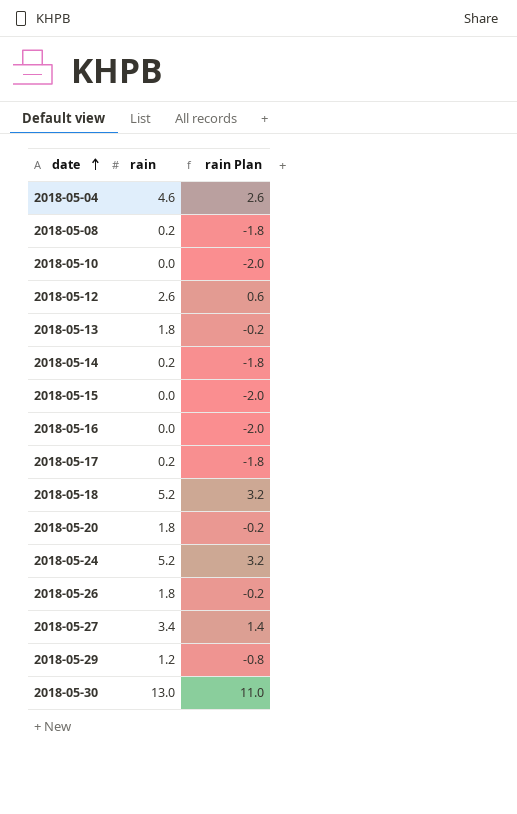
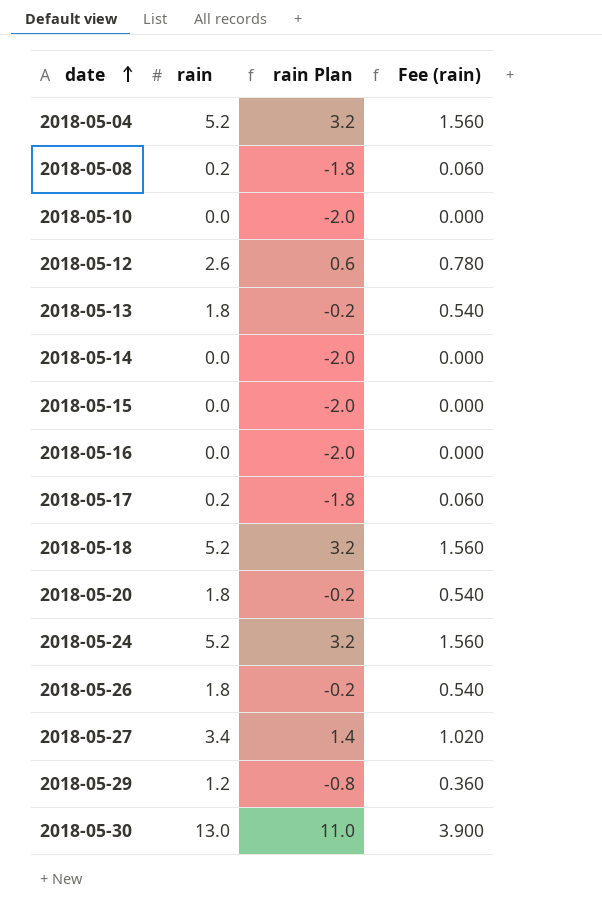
column Fee (rain) | formula: none -> [rain] * 0.3
2018-05-04 | rain: 4.6 -> 5.2
2018-05-04 | rain Plan: 2.6 -> 3.2
2018-05-14 | rain: 0.2 -> 0.0
2018-05-14 | rain Plan: -1.8 -> -2.0

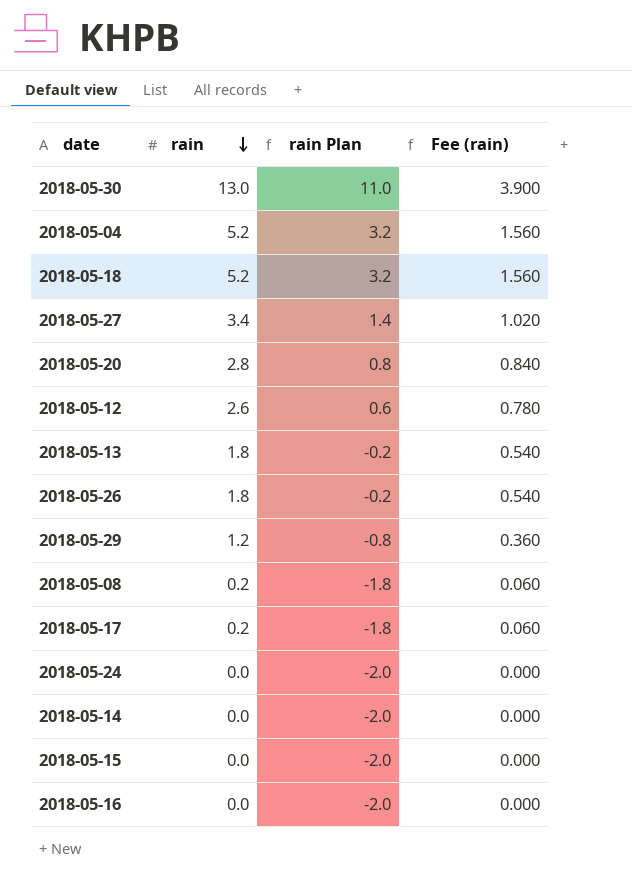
row order: date ascending -> rain descending
row 2018-05-10: 0.0 | -2.0 | 0.000 -> none
2018-05-20 | rain: 1.8 -> 2.8
2018-05-20 | rain Plan: -0.2 -> 0.8
2018-05-20 | Fee (rain): 0.540 -> 0.840
2018-05-24 | rain: 5.2 -> 0.0
2018-05-24 | rain Plan: 3.2 -> -2.0
2018-05-24 | Fee (rain): 1.560 -> 0.000

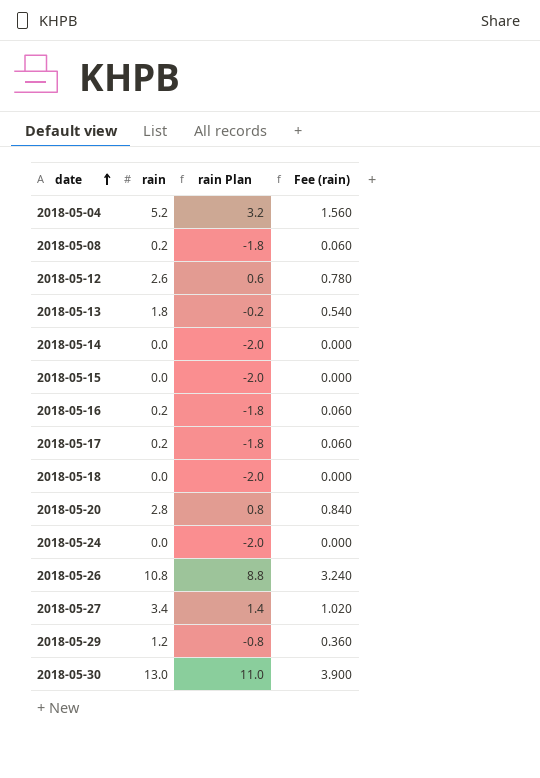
row order: rain descending -> date ascending
2018-05-16 | rain: 0.0 -> 0.2
2018-05-16 | rain Plan: -2.0 -> -1.8
2018-05-16 | Fee (rain): 0.000 -> 0.060
2018-05-18 | rain: 5.2 -> 0.0
2018-05-18 | rain Plan: 3.2 -> -2.0
2018-05-18 | Fee (rain): 1.560 -> 0.000
2018-05-26 | rain: 1.8 -> 10.8
2018-05-26 | rain Plan: -0.2 -> 8.8
2018-05-26 | Fee (rain): 0.540 -> 3.240

